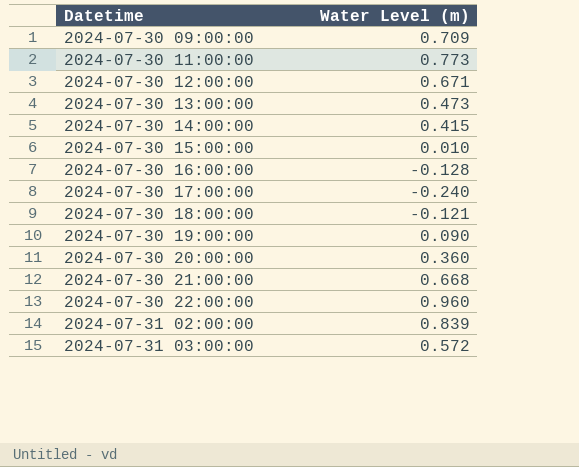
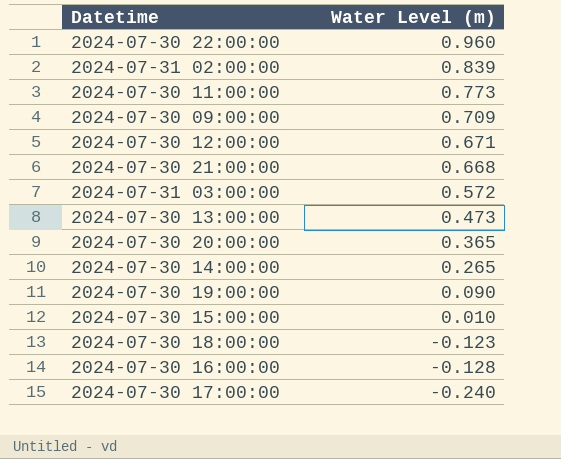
row order: Datetime ascending -> Water Level (m) descending
2024-07-30 20:00:00 | Water Level (m): 0.360 -> 0.365
2024-07-30 14:00:00 | Water Level (m): 0.415 -> 0.265
2024-07-30 18:00:00 | Water Level (m): -0.121 -> -0.123

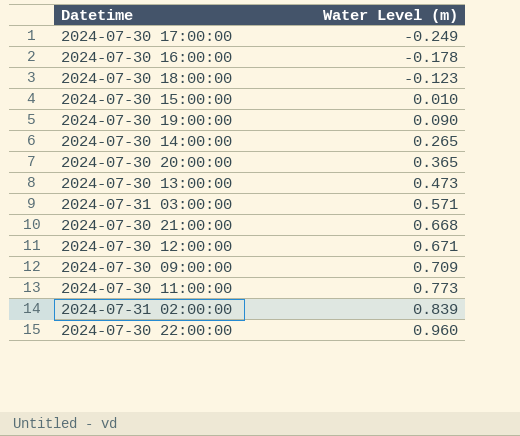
row order: Water Level (m) descending -> Water Level (m) ascending
2024-07-30 17:00:00 | Water Level (m): -0.240 -> -0.249
2024-07-30 16:00:00 | Water Level (m): -0.128 -> -0.178
2024-07-31 03:00:00 | Water Level (m): 0.572 -> 0.571

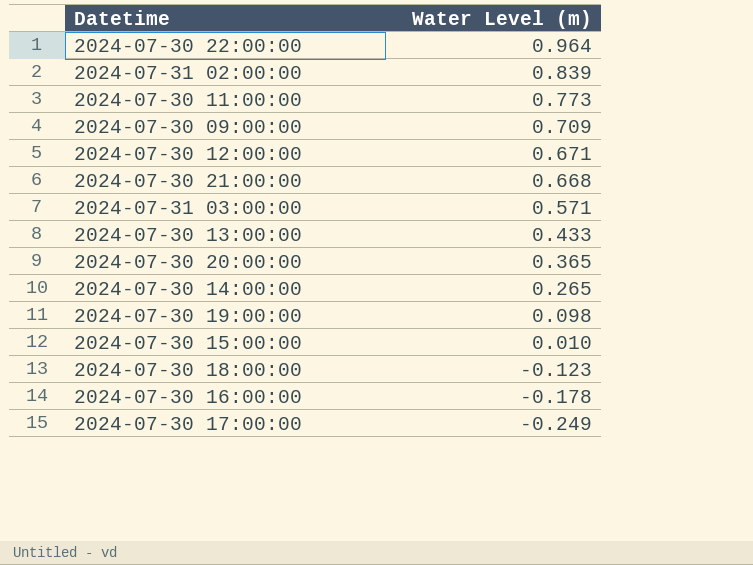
row order: Water Level (m) ascending -> Water Level (m) descending
2024-07-30 22:00:00 | Water Level (m): 0.960 -> 0.964
2024-07-30 13:00:00 | Water Level (m): 0.473 -> 0.433
2024-07-30 19:00:00 | Water Level (m): 0.090 -> 0.098

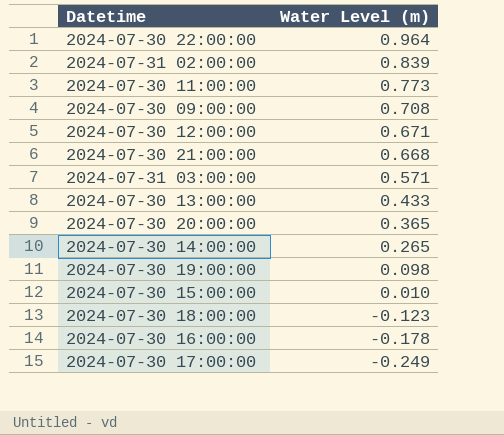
2024-07-30 09:00:00 | Water Level (m): 0.709 -> 0.708

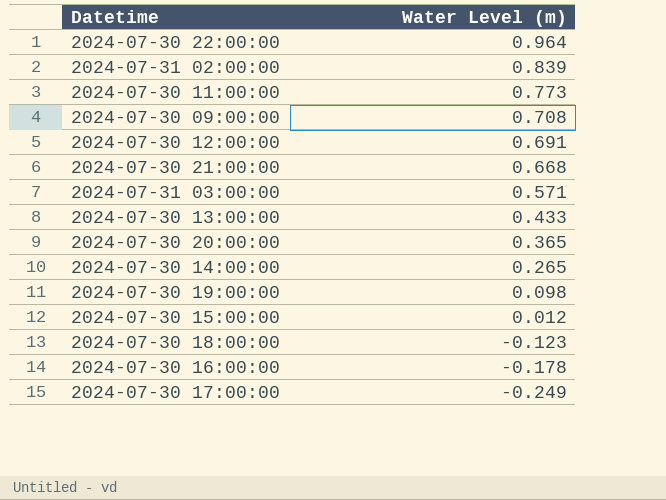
2024-07-30 12:00:00 | Water Level (m): 0.671 -> 0.691
2024-07-30 15:00:00 | Water Level (m): 0.010 -> 0.012

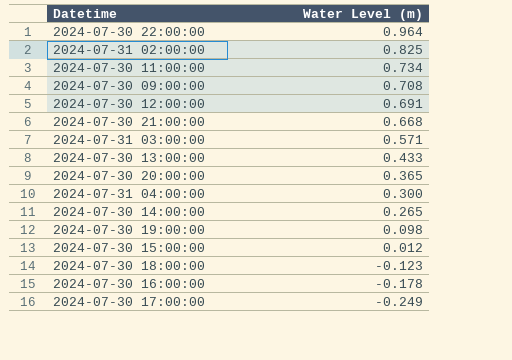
2024-07-31 02:00:00 | Water Level (m): 0.839 -> 0.825
2024-07-30 11:00:00 | Water Level (m): 0.773 -> 0.734
row 2024-07-31 04:00:00: none -> 0.300

